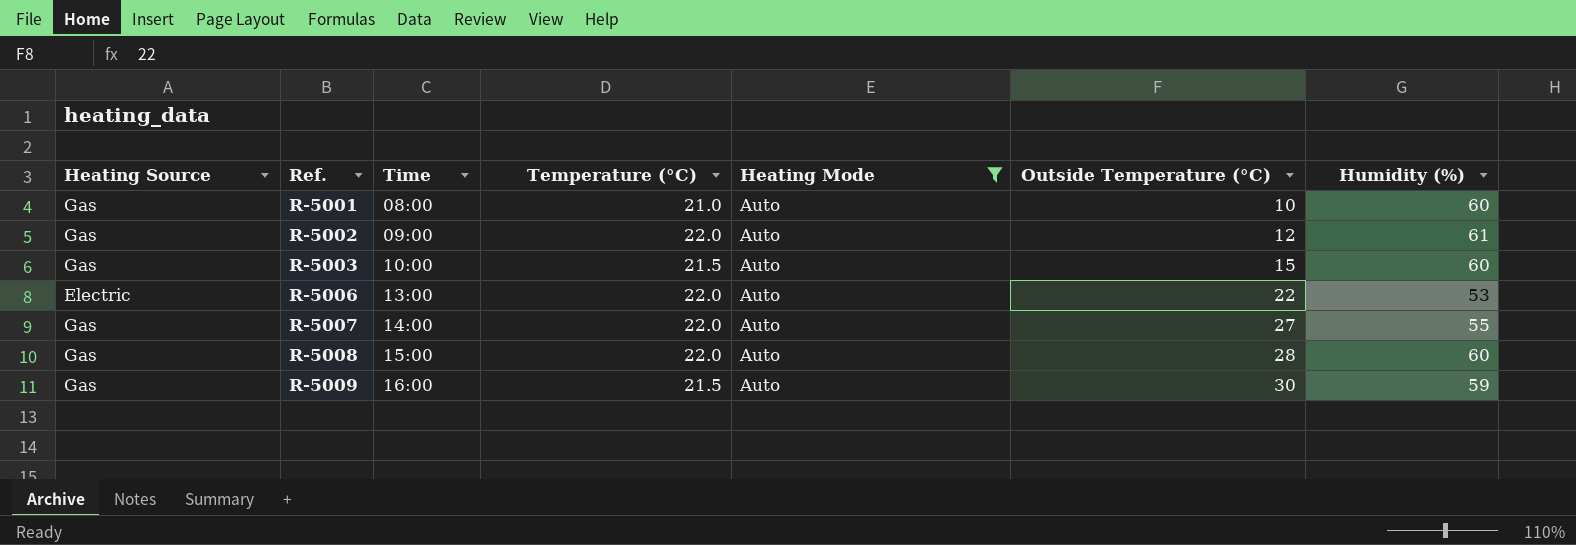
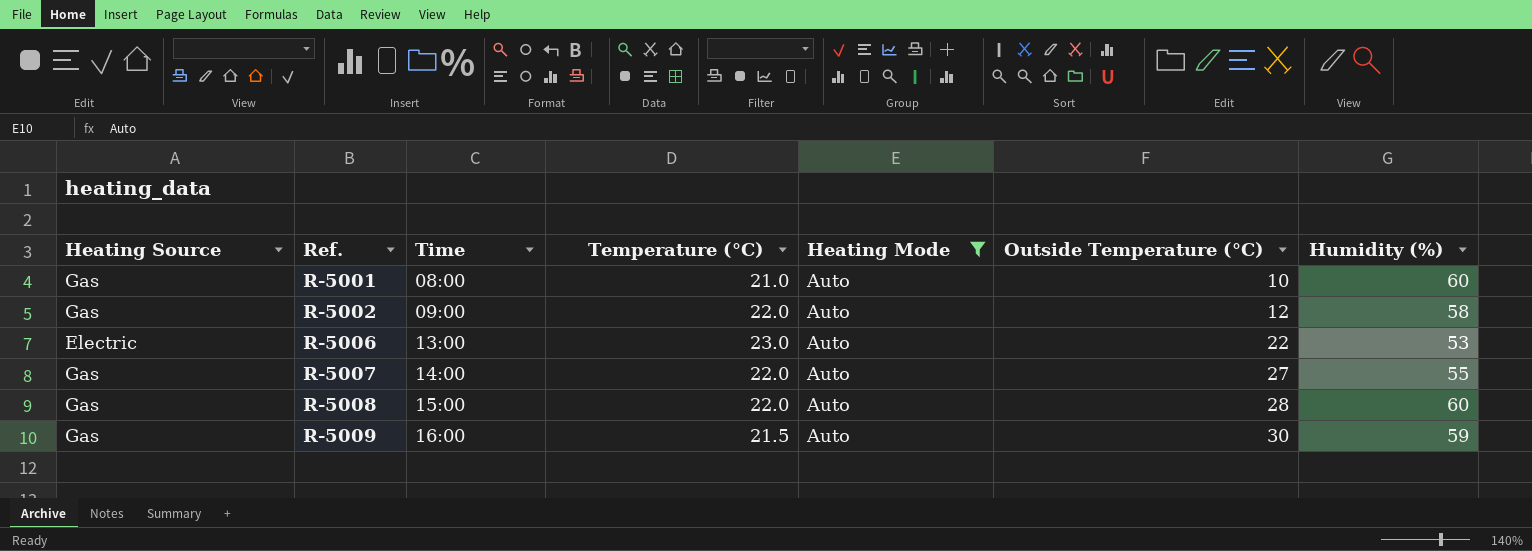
row R-5003: Gas | 10:00 | 21.5 | Auto | 15 | 60 -> none
R-5002 | Humidity (%): 61 -> 58
R-5006 | Temperature (°C): 22.0 -> 23.0

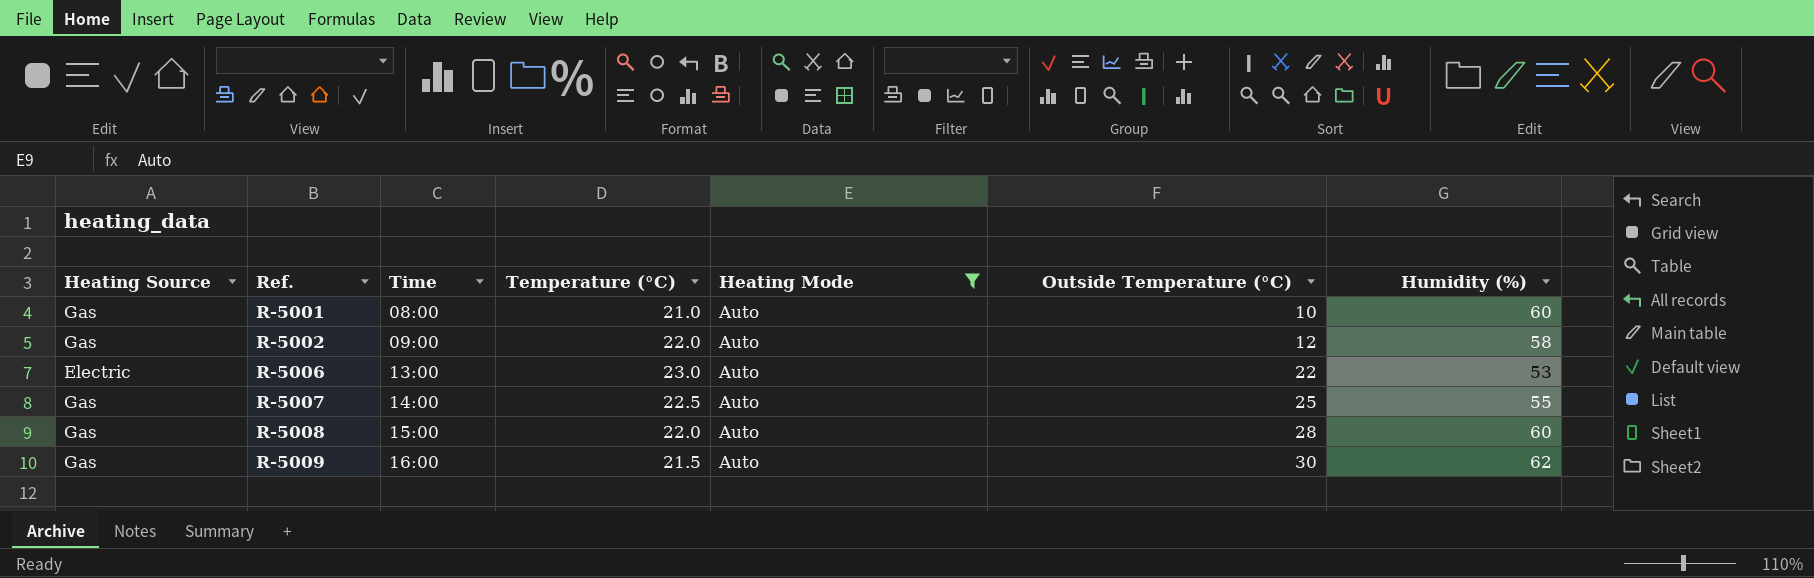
R-5007 | Temperature (°C): 22.0 -> 22.5
R-5007 | Outside Temperature (°C): 27 -> 25
R-5009 | Humidity (%): 59 -> 62

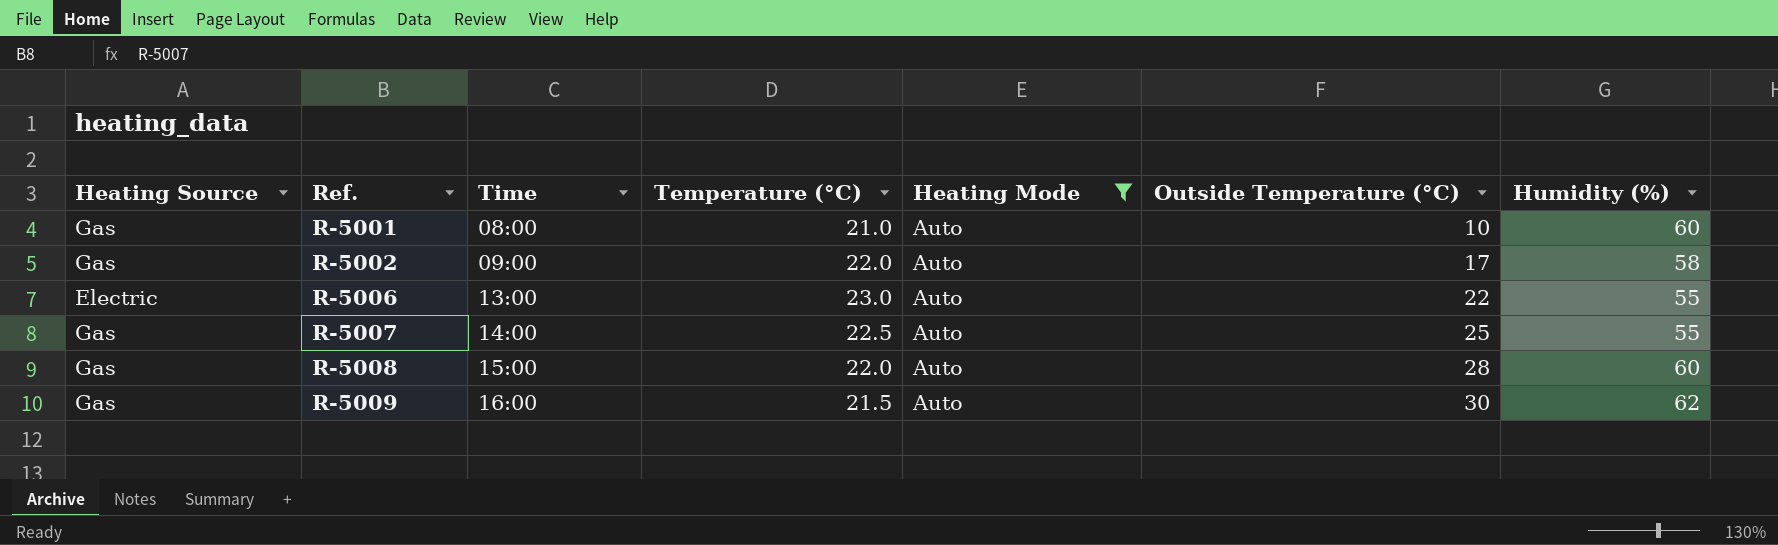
R-5002 | Outside Temperature (°C): 12 -> 17
R-5006 | Humidity (%): 53 -> 55

